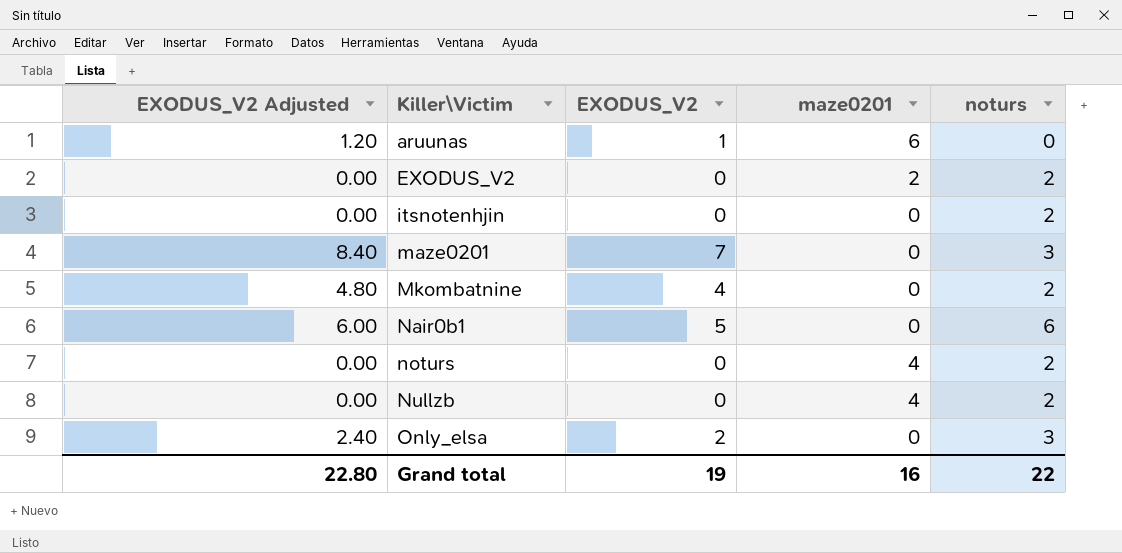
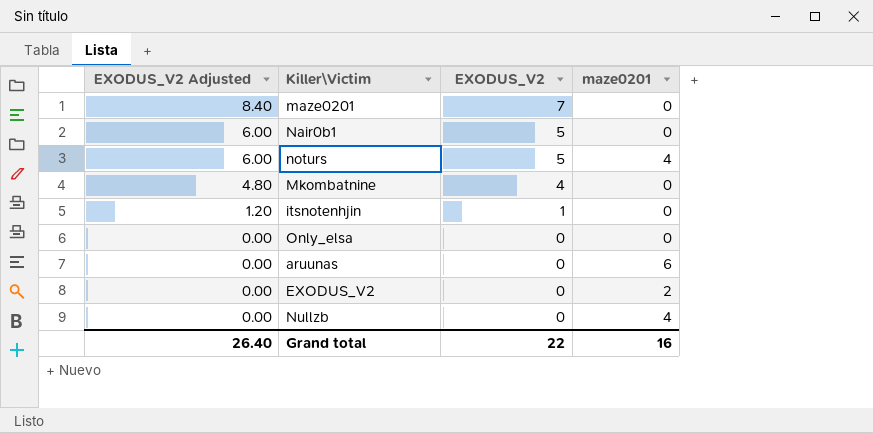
row order: Killer\Victim ascending -> EXODUS_V2 Adjusted descending
column noturs | position: 5 -> none
noturs | EXODUS_V2 Adjusted: 0.00 -> 6.00
noturs | EXODUS_V2: 0 -> 5
itsnotenhjin | EXODUS_V2 Adjusted: 0.00 -> 1.20
itsnotenhjin | EXODUS_V2: 0 -> 1
Only_elsa | EXODUS_V2 Adjusted: 2.40 -> 0.00
Only_elsa | EXODUS_V2: 2 -> 0
aruunas | EXODUS_V2 Adjusted: 1.20 -> 0.00
aruunas | EXODUS_V2: 1 -> 0
Grand total | EXODUS_V2 Adjusted: 22.80 -> 26.40
Grand total | EXODUS_V2: 19 -> 22

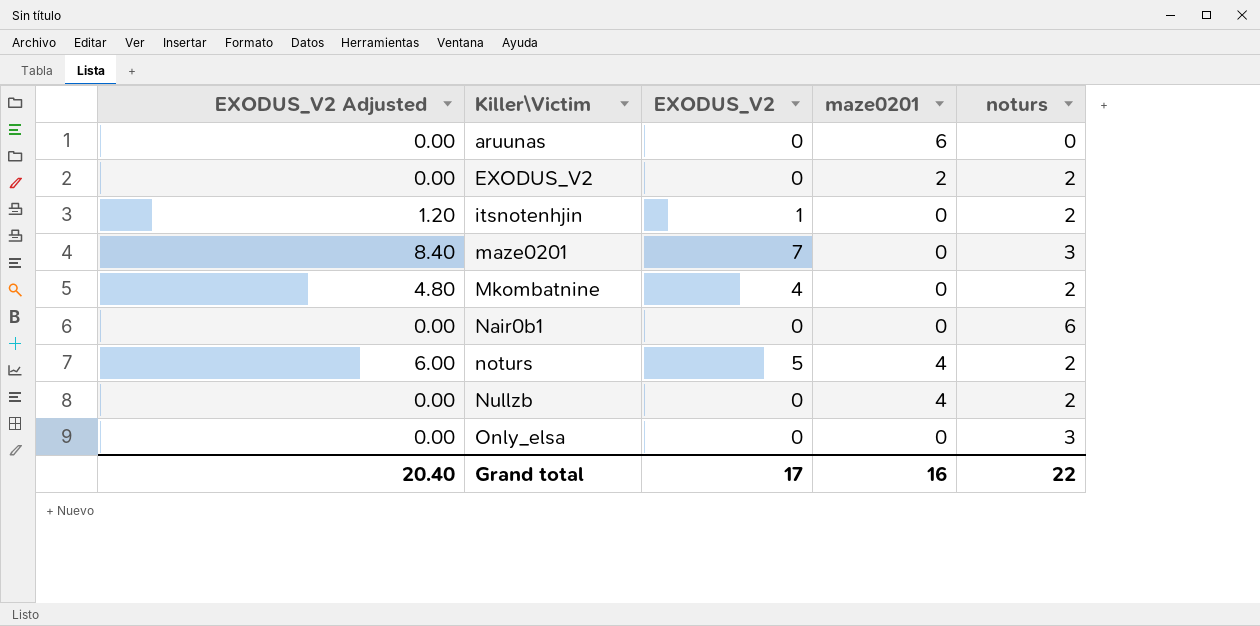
row order: EXODUS_V2 Adjusted descending -> Killer\Victim ascending
column noturs | position: none -> 5
Nair0b1 | EXODUS_V2 Adjusted: 6.00 -> 0.00
Nair0b1 | EXODUS_V2: 5 -> 0
Grand total | EXODUS_V2 Adjusted: 26.40 -> 20.40
Grand total | EXODUS_V2: 22 -> 17

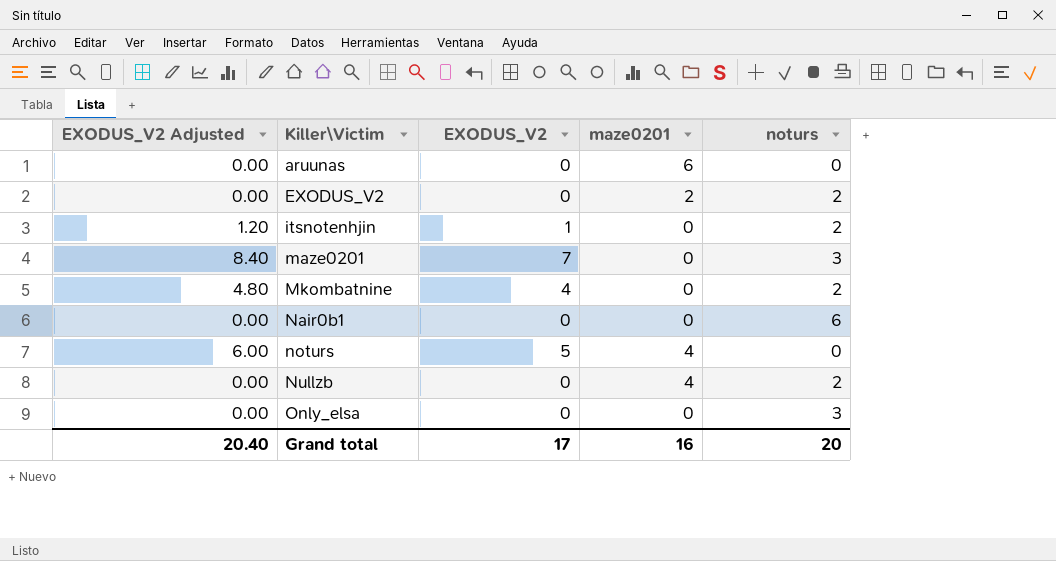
noturs | noturs: 2 -> 0
Grand total | noturs: 22 -> 20

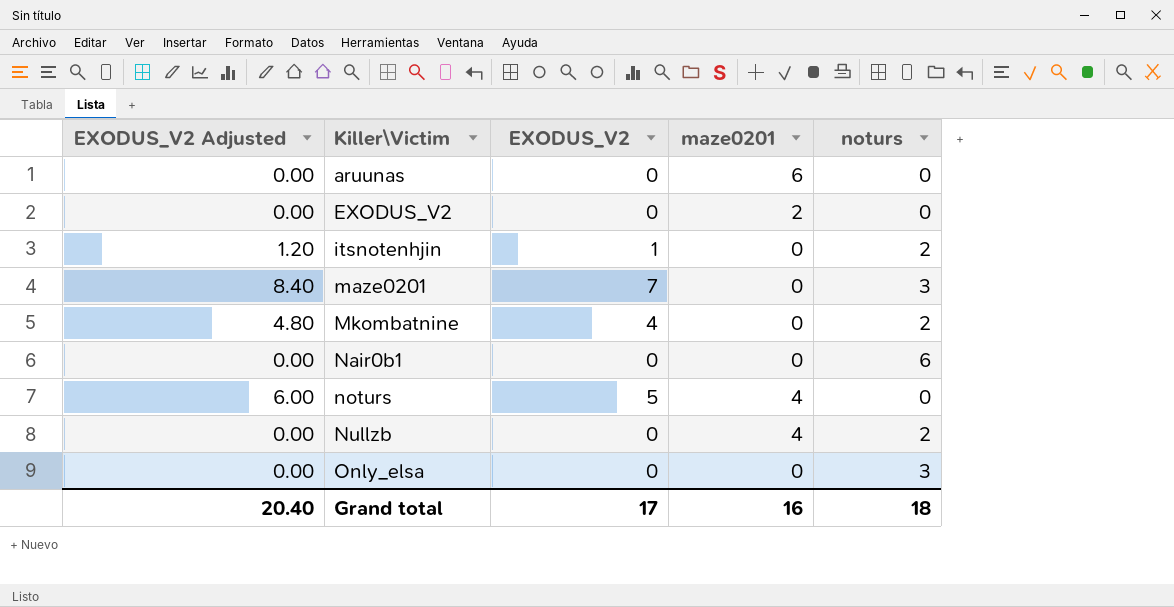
EXODUS_V2 | noturs: 2 -> 0
Grand total | noturs: 20 -> 18

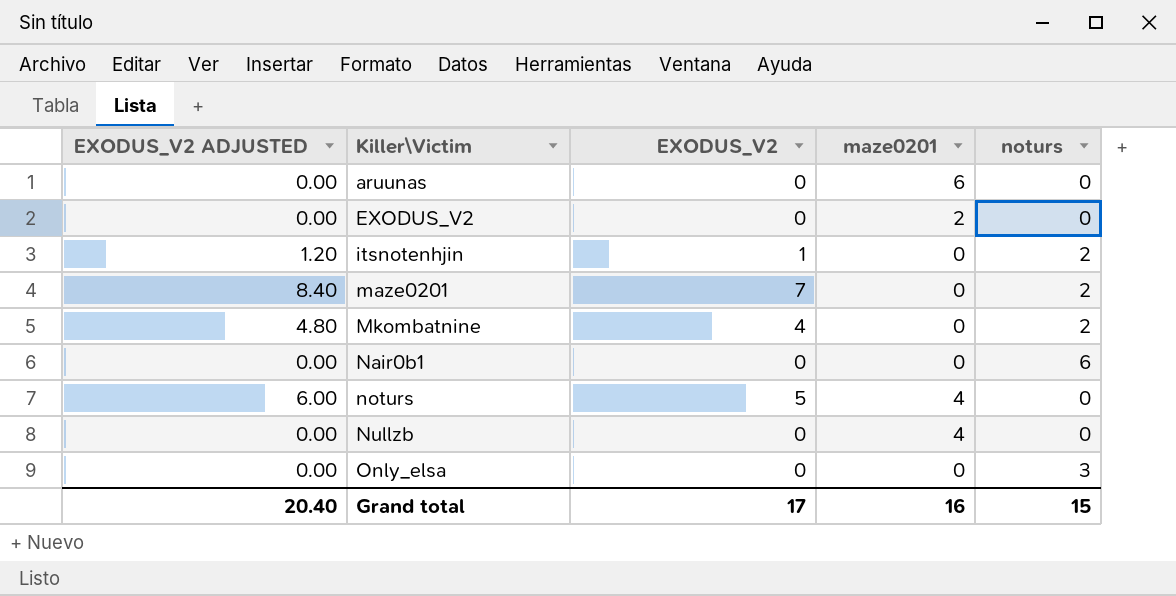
column name: EXODUS_V2 Adjusted -> EXODUS_V2 ADJUSTED
maze0201 | noturs: 3 -> 2
Nullzb | noturs: 2 -> 0
Grand total | noturs: 18 -> 15

